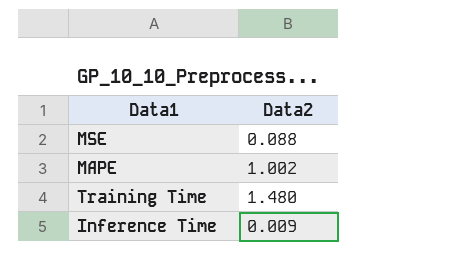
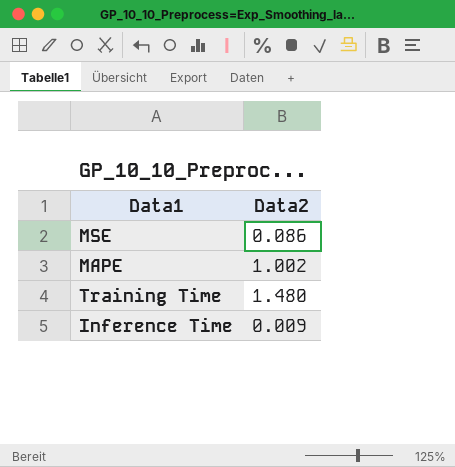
MSE | Data2: 0.088 -> 0.086

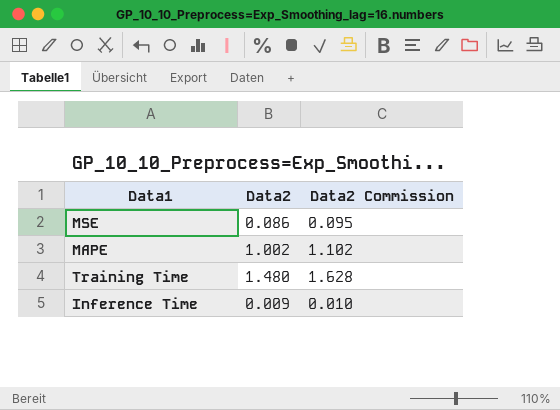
column Data2 Commission | formula: none -> [Data2] * 1.1

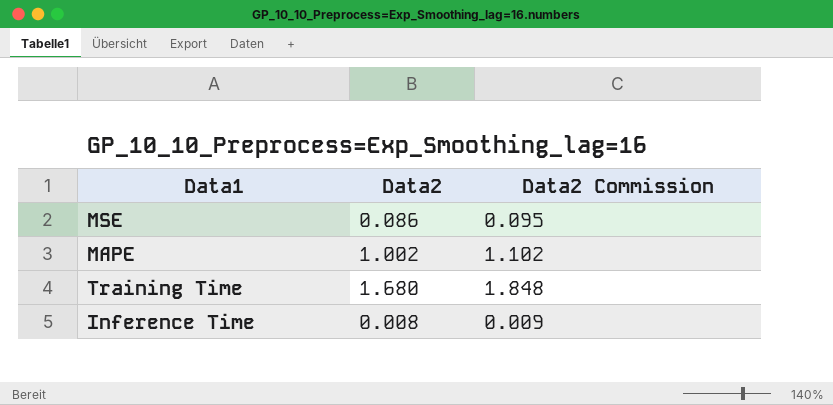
Training Time | Data2: 1.480 -> 1.680
Training Time | Data2 Commission: 1.628 -> 1.848
Inference Time | Data2: 0.009 -> 0.008
Inference Time | Data2 Commission: 0.010 -> 0.009

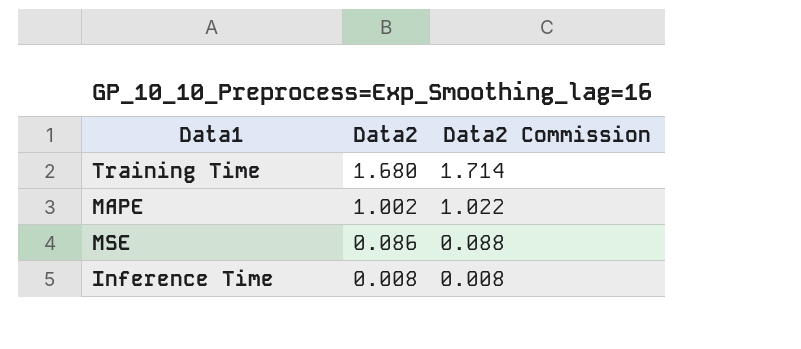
row order: none -> Data2 descending
column Data2 Commission | formula: [Data2] * 1.1 -> [Data2] * 1.02

